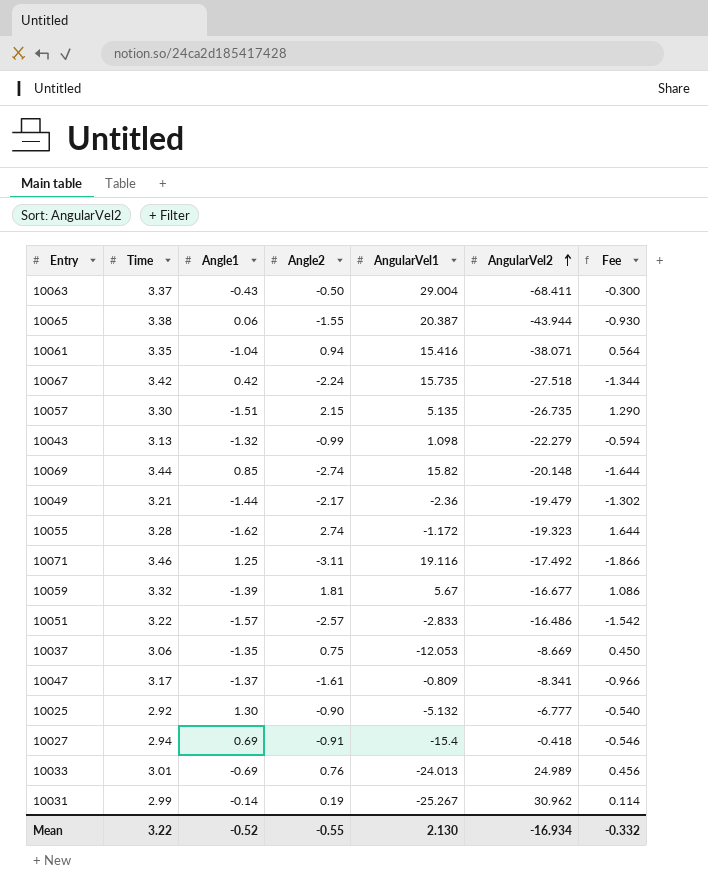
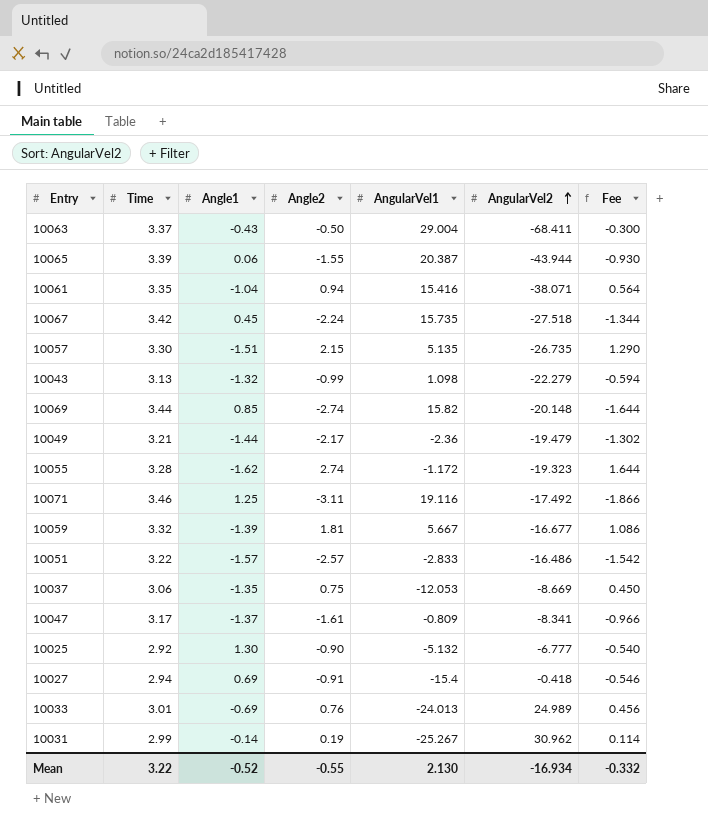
10065 | Time: 3.38 -> 3.39
10067 | Angle1: 0.42 -> 0.45
10059 | AngularVel1: 5.67 -> 5.667

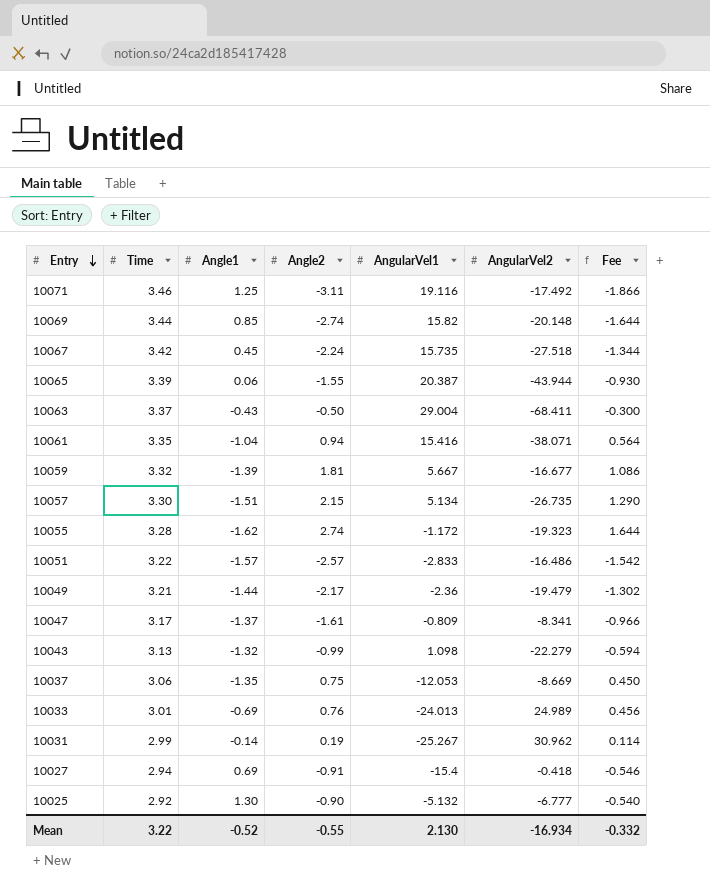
row order: AngularVel2 ascending -> Entry descending
10057 | AngularVel1: 5.135 -> 5.134

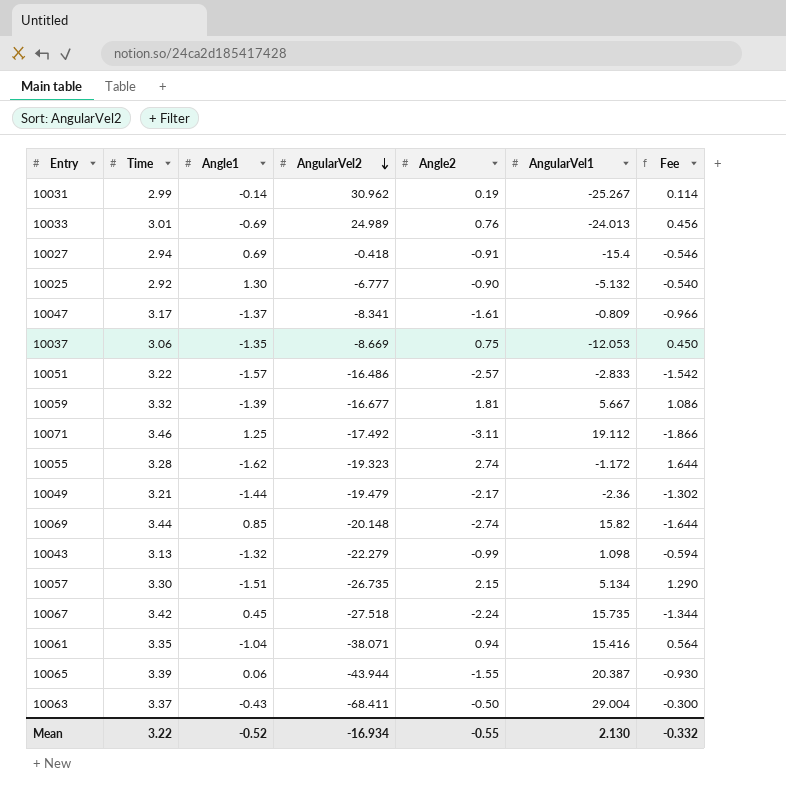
row order: Entry descending -> AngularVel2 descending
column AngularVel2 | position: 6 -> 4
10071 | AngularVel1: 19.116 -> 19.112

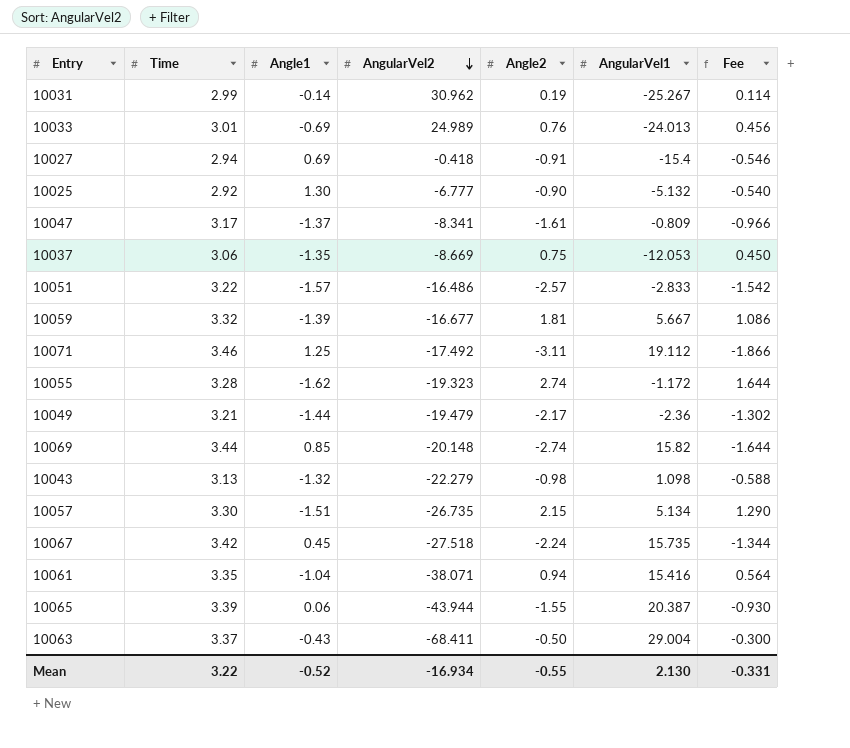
10043 | Angle2: -0.99 -> -0.98
10043 | Fee: -0.594 -> -0.588
Mean | Fee: -0.332 -> -0.331

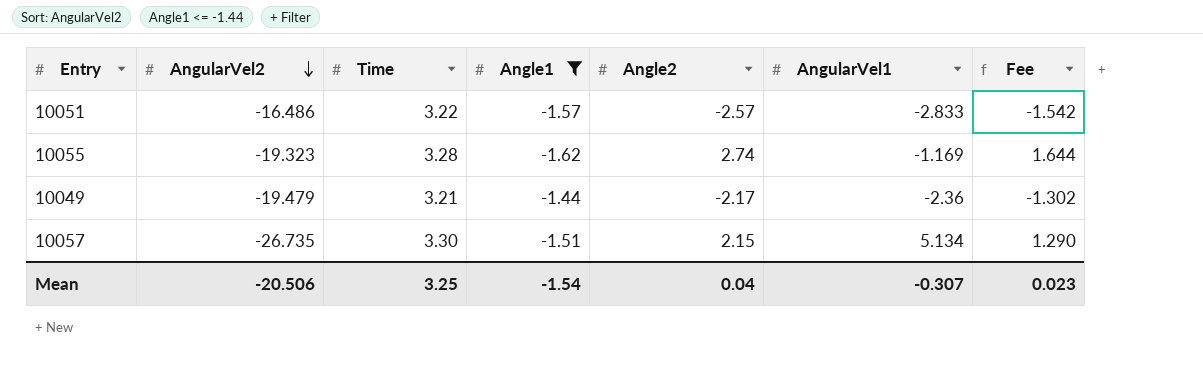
filter: none -> Angle1 <= -1.44
column AngularVel2 | position: 4 -> 2
10055 | AngularVel1: -1.172 -> -1.169
Mean | AngularVel2: -16.934 -> -20.506
Mean | Time: 3.22 -> 3.25
Mean | Angle1: -0.52 -> -1.54
Mean | Angle2: -0.55 -> 0.04
Mean | AngularVel1: 2.130 -> -0.307
Mean | Fee: -0.331 -> 0.023

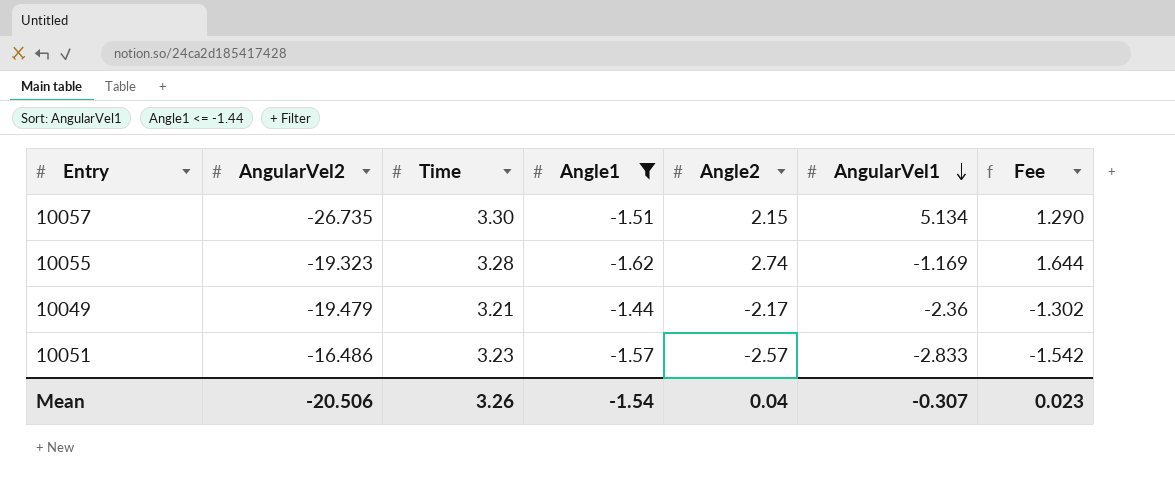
row order: AngularVel2 descending -> AngularVel1 descending
10051 | Time: 3.22 -> 3.23
Mean | Time: 3.25 -> 3.26

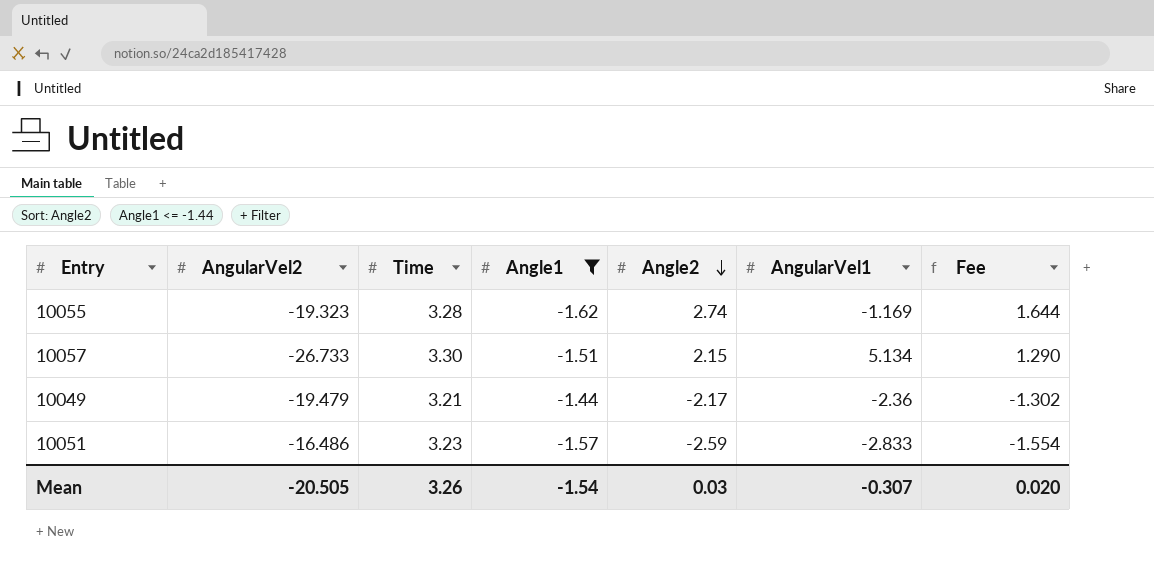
row order: AngularVel1 descending -> Angle2 descending
10057 | AngularVel2: -26.735 -> -26.733
10051 | Angle2: -2.57 -> -2.59
10051 | Fee: -1.542 -> -1.554
Mean | AngularVel2: -20.506 -> -20.505
Mean | Angle2: 0.04 -> 0.03
Mean | Fee: 0.023 -> 0.020

